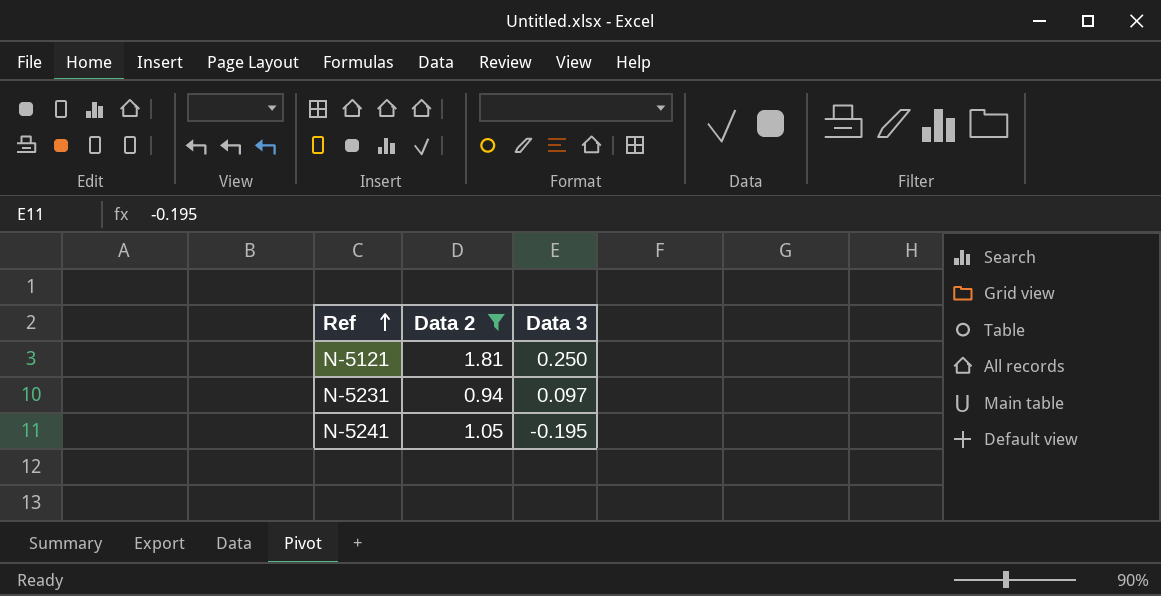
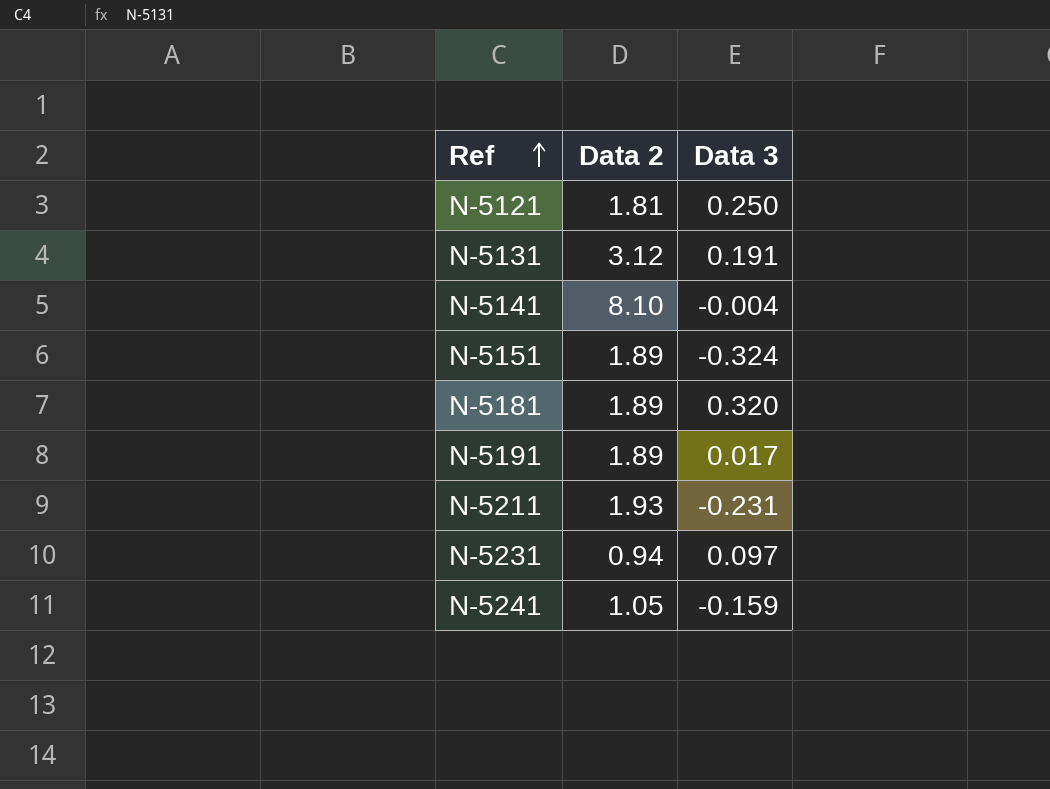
filter: Data 2 <= 1.81 -> none
N-5241 | Data 3: -0.195 -> -0.159

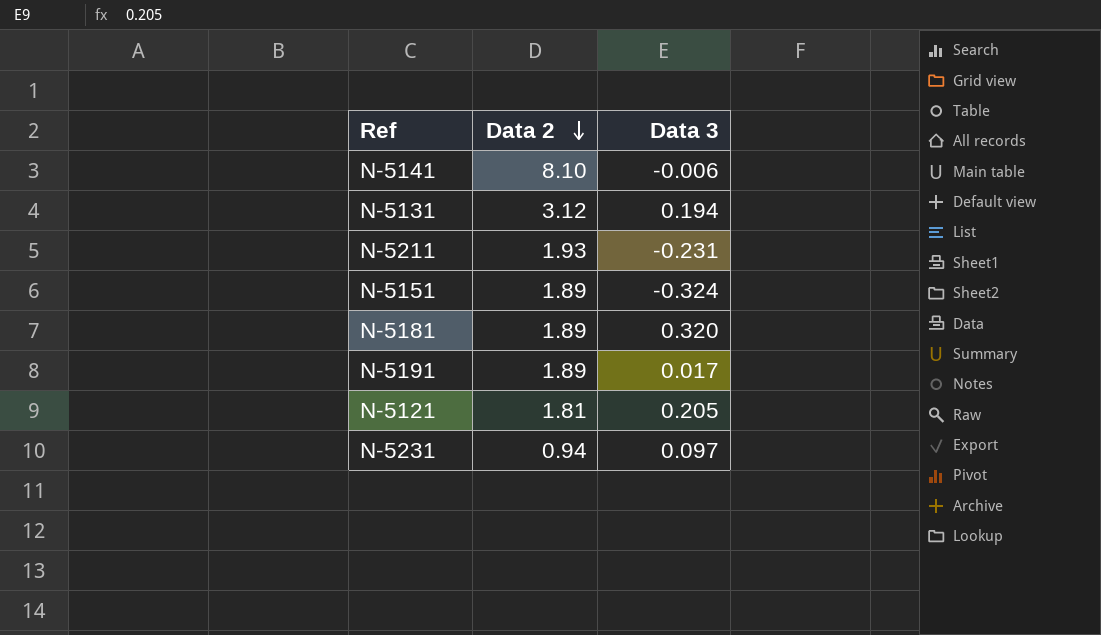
row order: Ref ascending -> Data 2 descending
row N-5241: 1.05 | -0.159 -> none
N-5141 | Data 3: -0.004 -> -0.006
N-5131 | Data 3: 0.191 -> 0.194
N-5121 | Data 3: 0.250 -> 0.205

